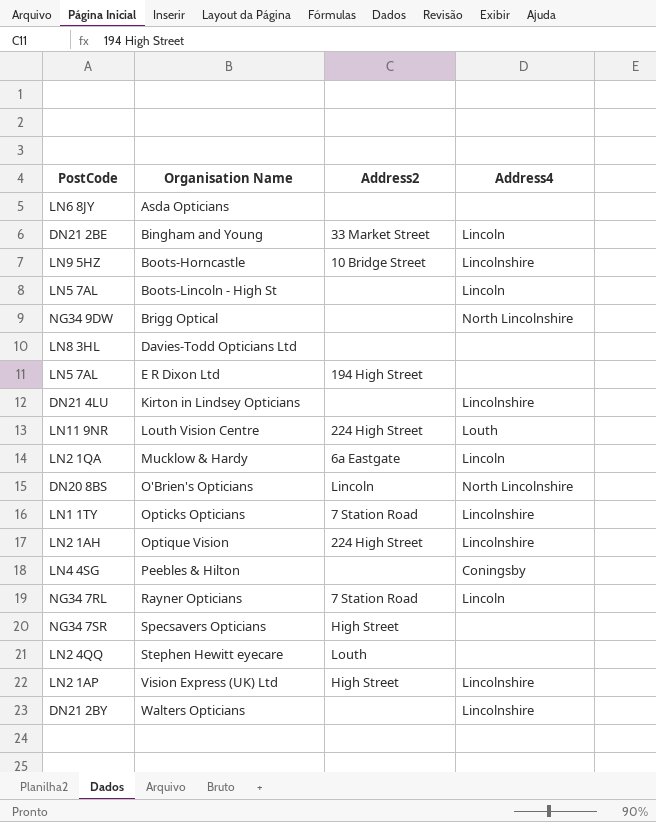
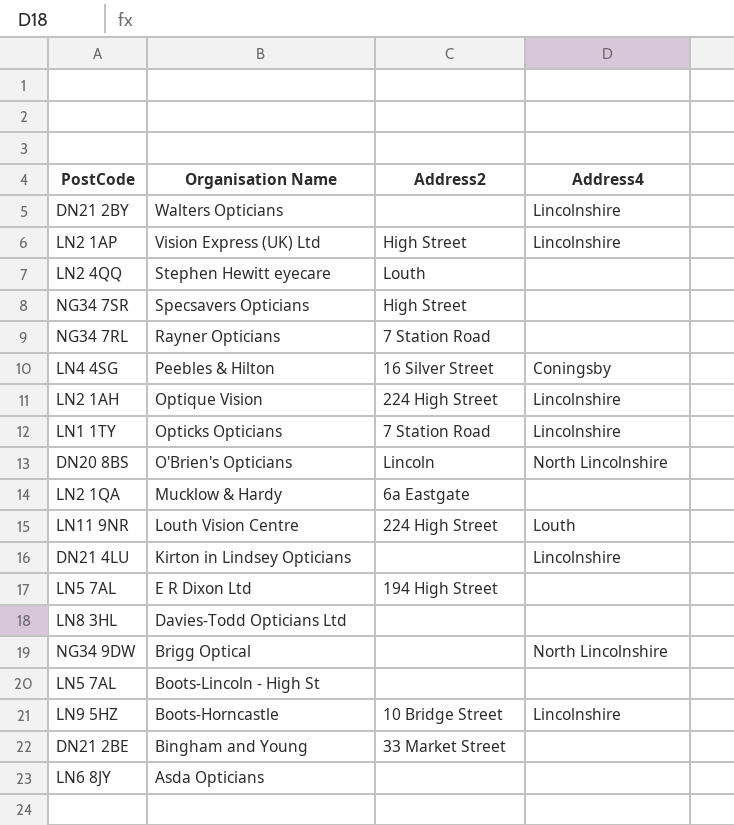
row order: Organisation Name ascending -> Organisation Name descending
Rayner Opticians | Address4: Lincoln -> none
Peebles & Hilton | Address2: none -> 16 Silver Street
Mucklow & Hardy | Address4: Lincoln -> none
Boots-Lincoln - High St | Address4: Lincoln -> none
Bingham and Young | Address4: Lincoln -> none

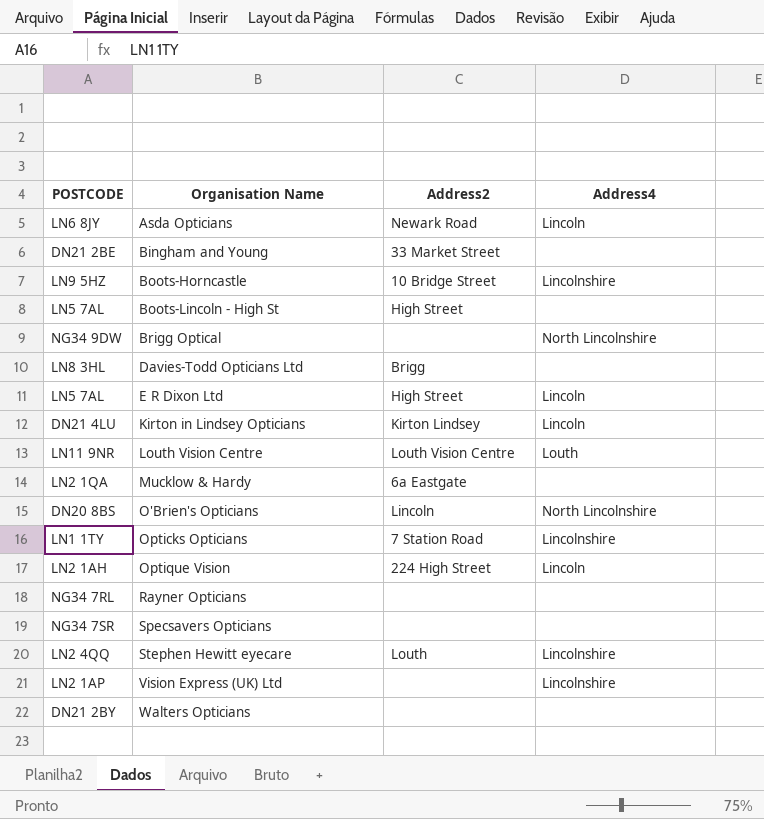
row order: Organisation Name descending -> Organisation Name ascending
column name: PostCode -> POSTCODE
row Peebles & Hilton: LN4 4SG | 16 Silver Street | Coningsby -> none
Asda Opticians | Address2: none -> Newark Road
Asda Opticians | Address4: none -> Lincoln
Boots-Lincoln - High St | Address2: none -> High Street
Davies-Todd Opticians Ltd | Address2: none -> Brigg
E R Dixon Ltd | Address2: 194 High Street -> High Street
E R Dixon Ltd | Address4: none -> Lincoln
Kirton in Lindsey Opticians | Address2: none -> Kirton Lindsey
Kirton in Lindsey Opticians | Address4: Lincolnshire -> Lincoln
Louth Vision Centre | Address2: 224 High Street -> Louth Vision Centre
Optique Vision | Address4: Lincolnshire -> Lincoln
Rayner Opticians | Address2: 7 Station Road -> none
Specsavers Opticians | Address2: High Street -> none
Stephen Hewitt eyecare | Address4: none -> Lincolnshire
Vision Express (UK) Ltd | Address2: High Street -> none
Walters Opticians | Address4: Lincolnshire -> none

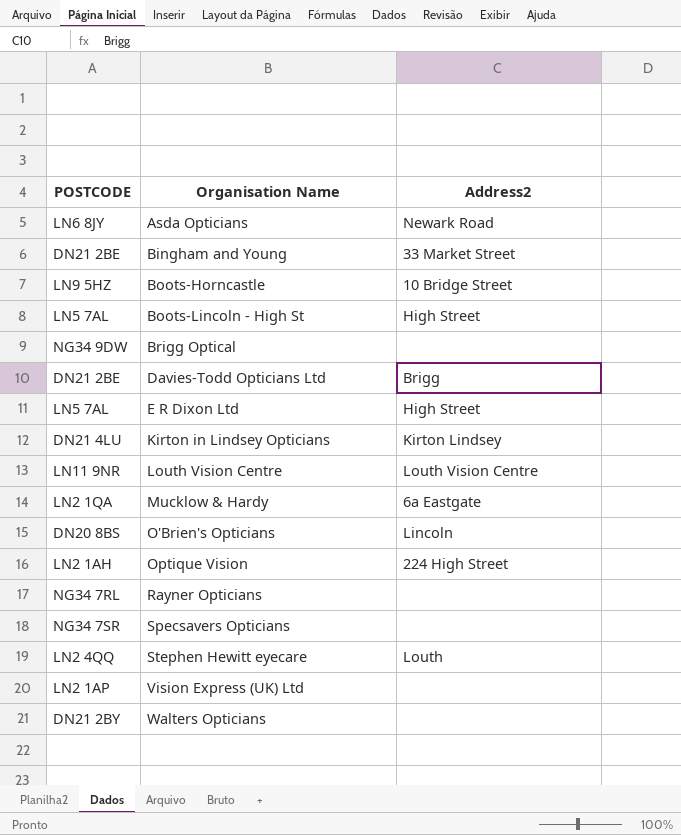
column Address4 | position: 4 -> none
row Opticks Opticians: LN1 1TY | 7 Station Road | Lincolnshire -> none
Davies-Todd Opticians Ltd | POSTCODE: LN8 3HL -> DN21 2BE

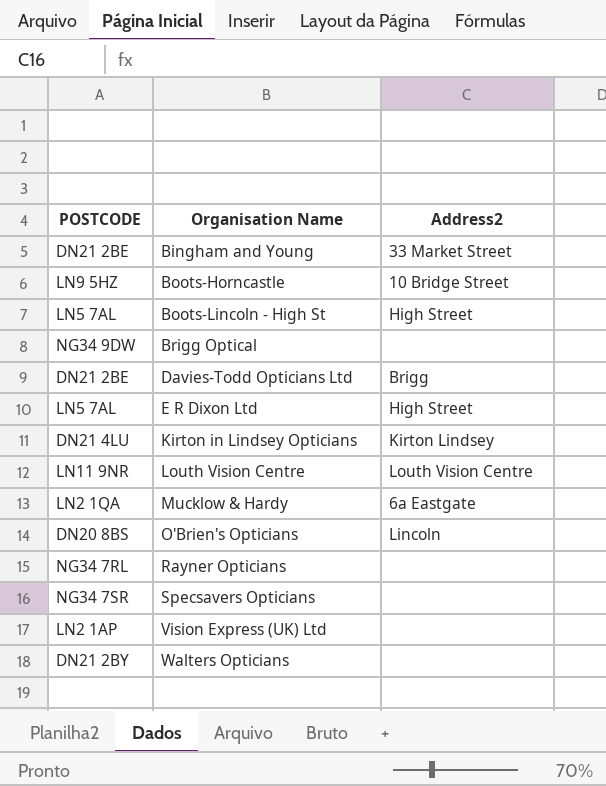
row Asda Opticians: LN6 8JY | Newark Road -> none
row Optique Vision: LN2 1AH | 224 High Street -> none
row Stephen Hewitt eyecare: LN2 4QQ | Louth -> none

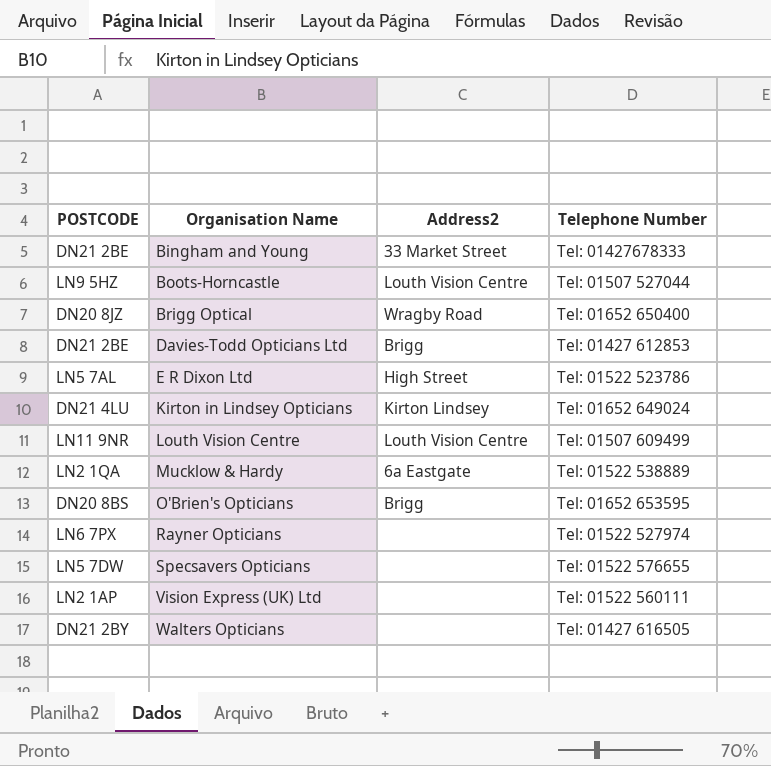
column Telephone Number | position: none -> 4
row Boots-Lincoln - High St: LN5 7AL | High Street -> none
Boots-Horncastle | Address2: 10 Bridge Street -> Louth Vision Centre
Brigg Optical | POSTCODE: NG34 9DW -> DN20 8JZ
Brigg Optical | Address2: none -> Wragby Road
O'Brien's Opticians | Address2: Lincoln -> Brigg
Rayner Opticians | POSTCODE: NG34 7RL -> LN6 7PX
Specsavers Opticians | POSTCODE: NG34 7SR -> LN5 7DW

